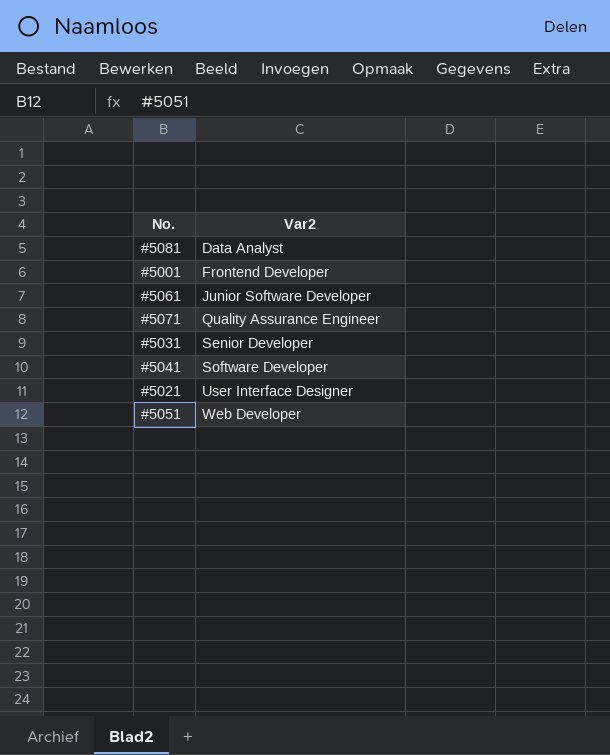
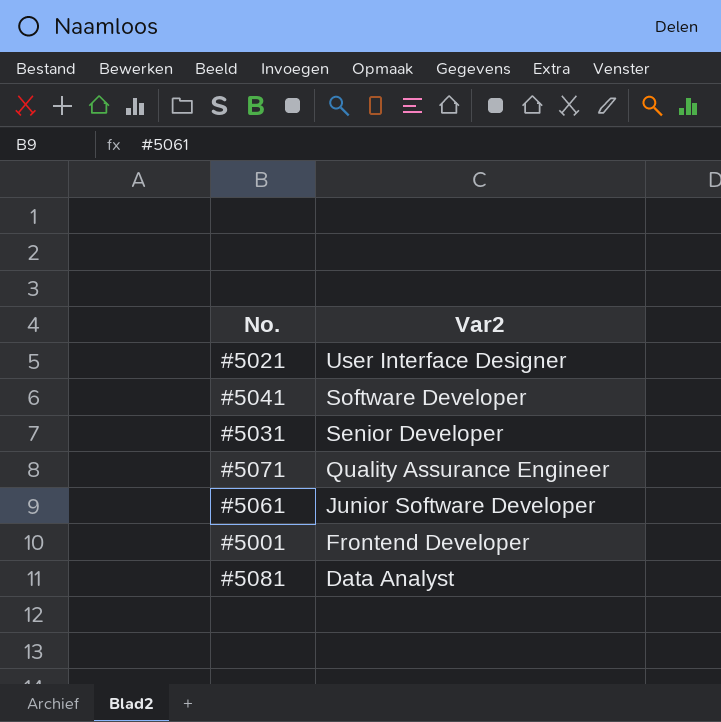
row order: Var2 ascending -> Var2 descending
row #5051: Web Developer -> none

